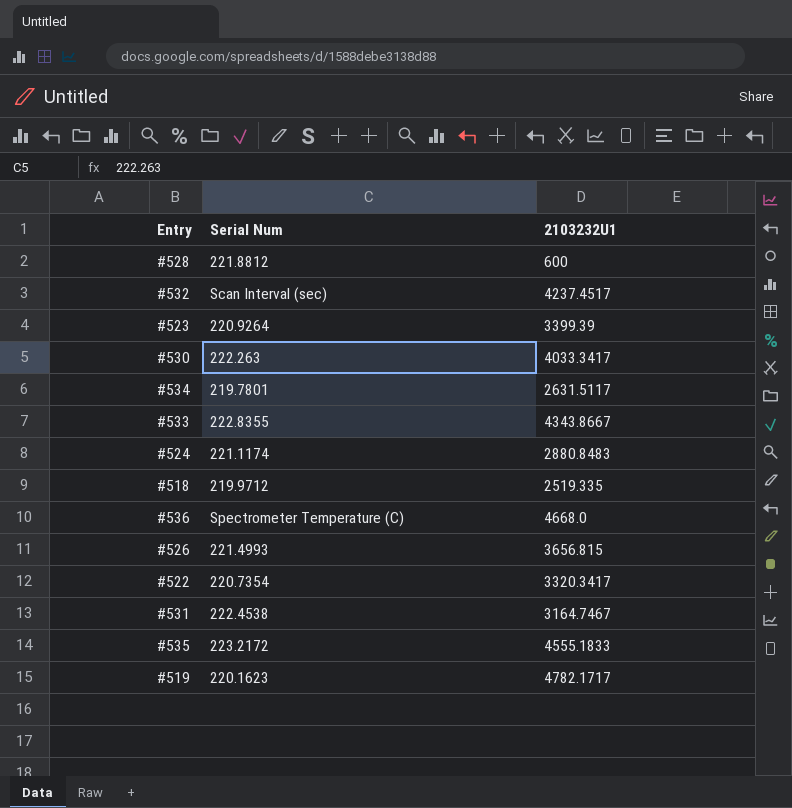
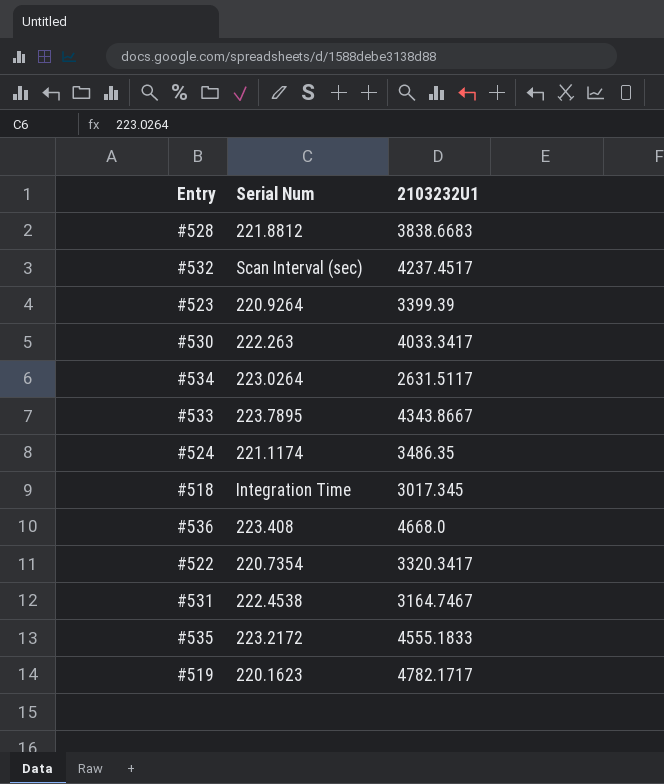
row #526: 221.4993 | 3656.815 -> none
#528 | 2103232U1: 600 -> 3838.6683
#534 | Serial Num: 219.7801 -> 223.0264
#533 | Serial Num: 222.8355 -> 223.7895
#524 | 2103232U1: 2880.8483 -> 3486.35
#518 | Serial Num: 219.9712 -> Integration Time
#518 | 2103232U1: 2519.335 -> 3017.345
#536 | Serial Num: Spectrometer Temperature (C) -> 223.408

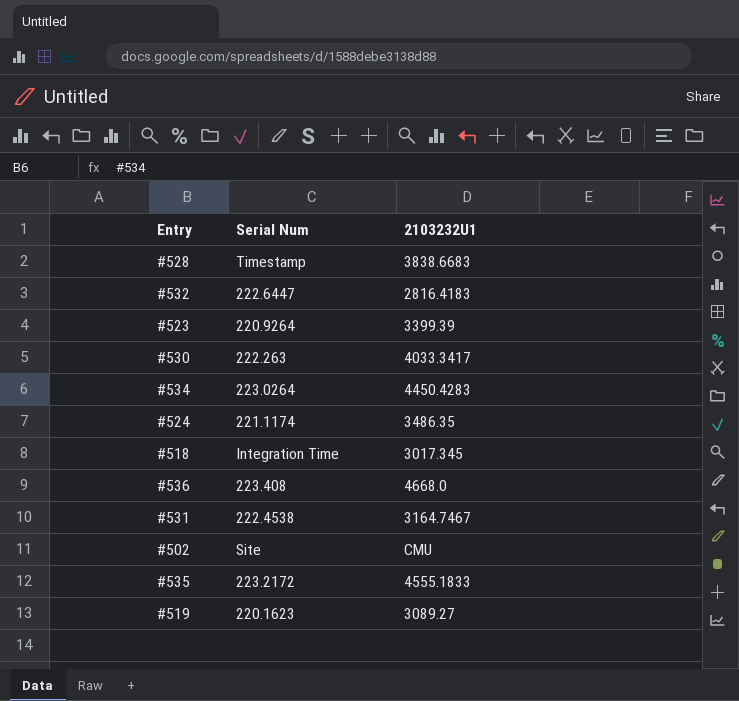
row #533: 223.7895 | 4343.8667 -> none
row #522: 220.7354 | 3320.3417 -> none
#528 | Serial Num: 221.8812 -> Timestamp
#532 | Serial Num: Scan Interval (sec) -> 222.6447
#532 | 2103232U1: 4237.4517 -> 2816.4183
#534 | 2103232U1: 2631.5117 -> 4450.4283
row #502: none -> Site | CMU
#519 | 2103232U1: 4782.1717 -> 3089.27

